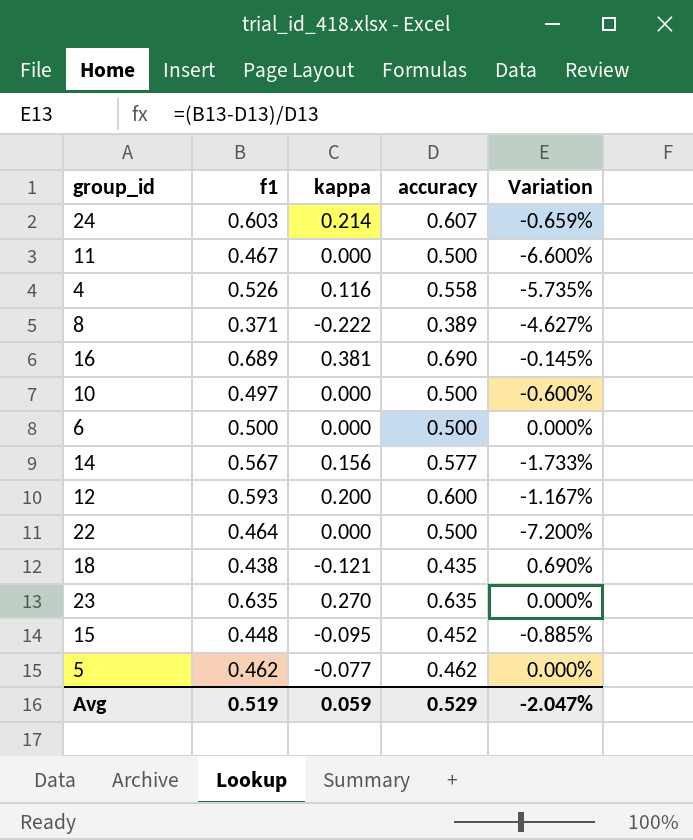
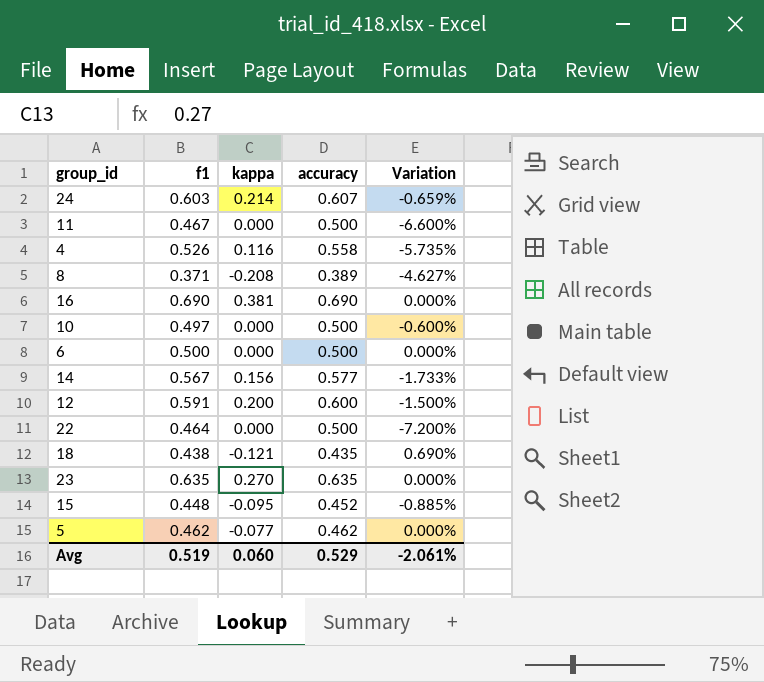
8 | kappa: -0.222 -> -0.208
16 | f1: 0.689 -> 0.690
16 | Variation: -0.145% -> 0.000%
12 | f1: 0.593 -> 0.591
12 | Variation: -1.167% -> -1.500%
Avg | kappa: 0.059 -> 0.060
Avg | Variation: -2.047% -> -2.061%

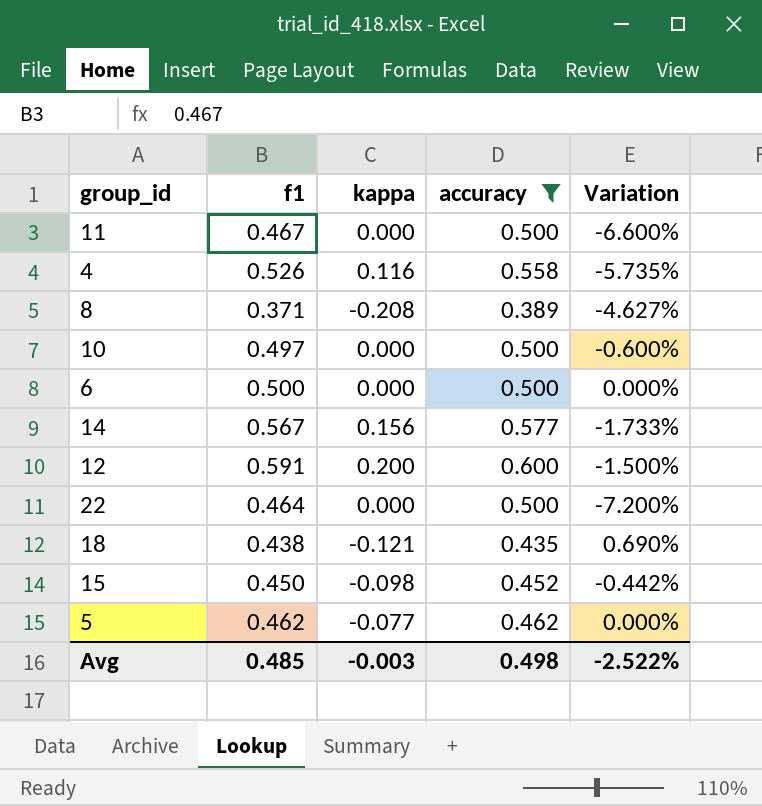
filter: none -> accuracy <= 0.600
15 | f1: 0.448 -> 0.450
15 | kappa: -0.095 -> -0.098
15 | Variation: -0.885% -> -0.442%
Avg | f1: 0.519 -> 0.485
Avg | kappa: 0.060 -> -0.003
Avg | accuracy: 0.529 -> 0.498
Avg | Variation: -2.061% -> -2.522%

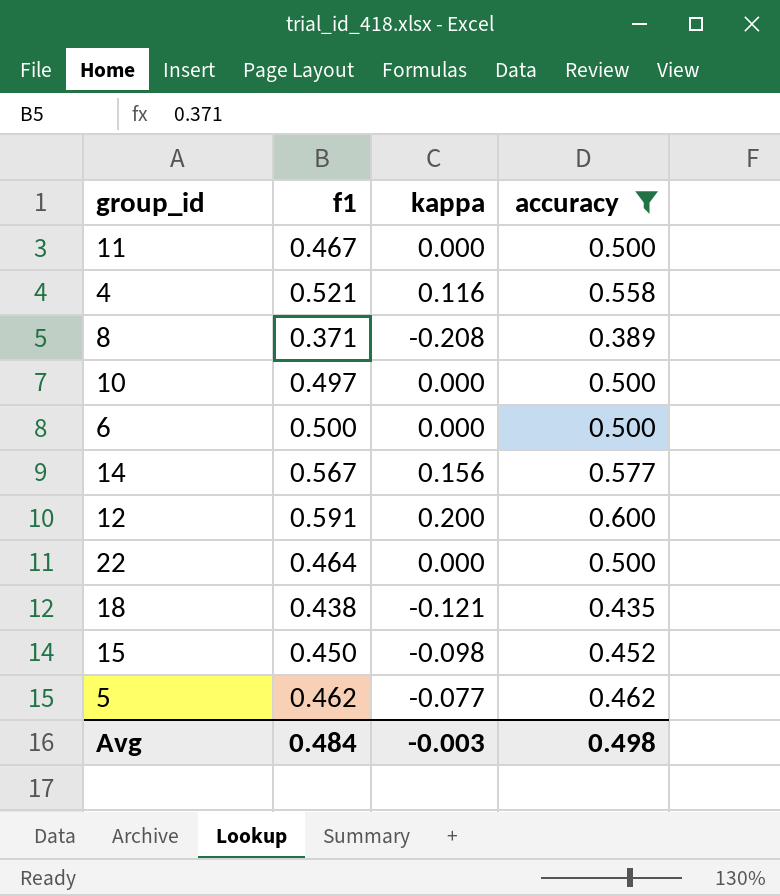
column Variation | formula: ([f1] - [accuracy]) / [accuracy] -> none
4 | f1: 0.526 -> 0.521
Avg | f1: 0.485 -> 0.484

